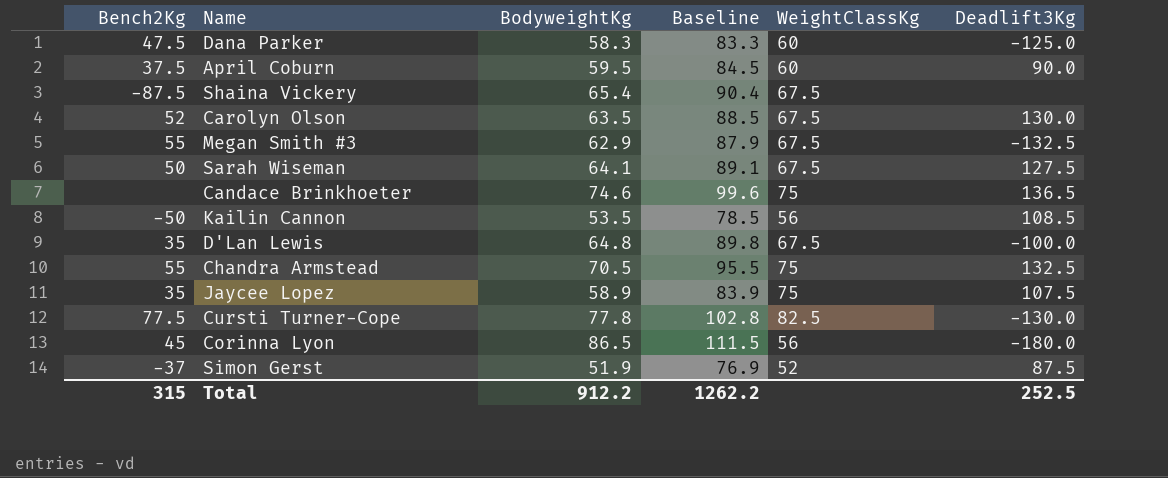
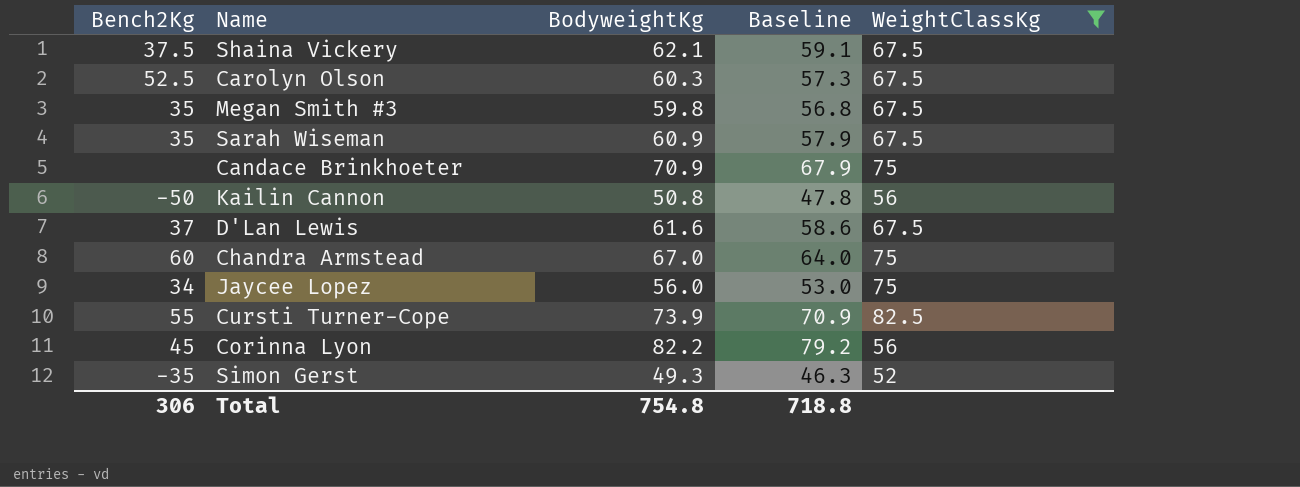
filter: none -> WeightClassKg != 60
column Deadlift3Kg | position: 6 -> none
column Baseline | formula: [BodyweightKg] + 25 -> [BodyweightKg] - 3
Shaina Vickery | Bench2Kg: -87.5 -> 37.5
Shaina Vickery | BodyweightKg: 65.4 -> 62.1
Carolyn Olson | Bench2Kg: 52 -> 52.5
Carolyn Olson | BodyweightKg: 63.5 -> 60.3
Megan Smith #3 | Bench2Kg: 55 -> 35
Megan Smith #3 | BodyweightKg: 62.9 -> 59.8
Sarah Wiseman | Bench2Kg: 50 -> 35
Sarah Wiseman | BodyweightKg: 64.1 -> 60.9
Candace Brinkhoeter | BodyweightKg: 74.6 -> 70.9
Kailin Cannon | BodyweightKg: 53.5 -> 50.8
D'Lan Lewis | Bench2Kg: 35 -> 37
D'Lan Lewis | BodyweightKg: 64.8 -> 61.6
Chandra Armstead | Bench2Kg: 55 -> 60
Chandra Armstead | BodyweightKg: 70.5 -> 67.0
Jaycee Lopez | Bench2Kg: 35 -> 34
Jaycee Lopez | BodyweightKg: 58.9 -> 56.0
Cursti Turner-Cope | Bench2Kg: 77.5 -> 55
Cursti Turner-Cope | BodyweightKg: 77.8 -> 73.9
Corinna Lyon | BodyweightKg: 86.5 -> 82.2
Simon Gerst | Bench2Kg: -37 -> -35
Simon Gerst | BodyweightKg: 51.9 -> 49.3
Total | Bench2Kg: 315 -> 306
Total | BodyweightKg: 912.2 -> 754.8
Total | Baseline: 1262.2 -> 718.8

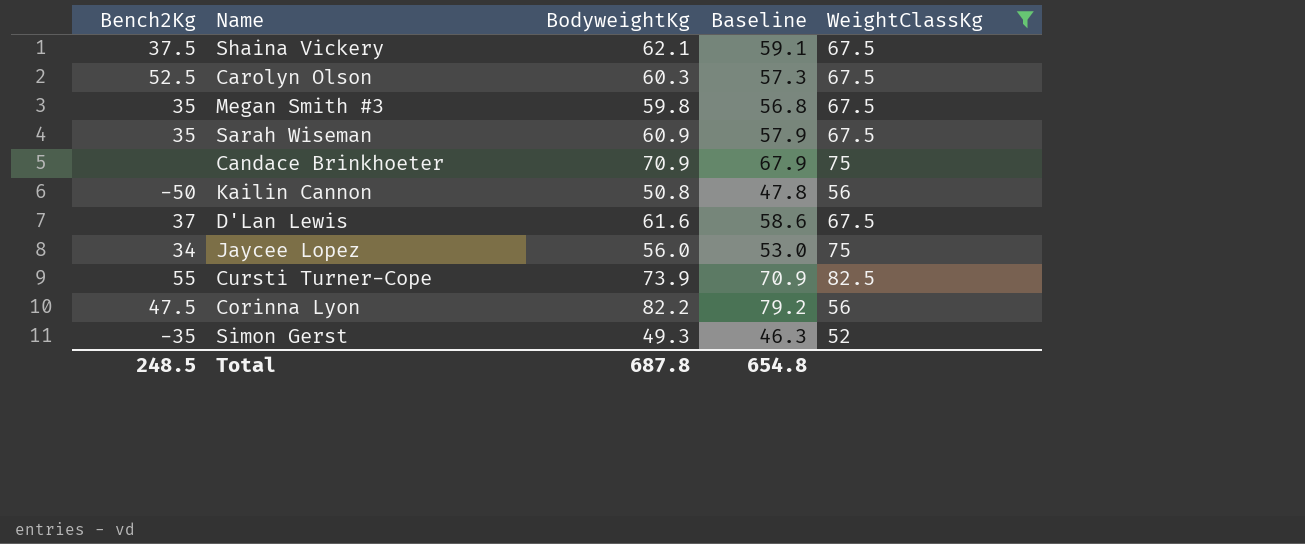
row Chandra Armstead: 60 | 67.0 | 64.0 | 75 -> none
Corinna Lyon | Bench2Kg: 45 -> 47.5
Total | Bench2Kg: 306 -> 248.5
Total | BodyweightKg: 754.8 -> 687.8
Total | Baseline: 718.8 -> 654.8

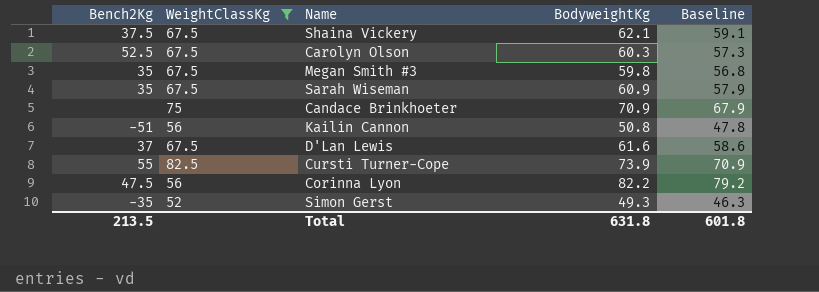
column WeightClassKg | position: 5 -> 2
row Jaycee Lopez: 34 | 56.0 | 53.0 | 75 -> none
Kailin Cannon | Bench2Kg: -50 -> -51
Total | Bench2Kg: 248.5 -> 213.5
Total | BodyweightKg: 687.8 -> 631.8
Total | Baseline: 654.8 -> 601.8

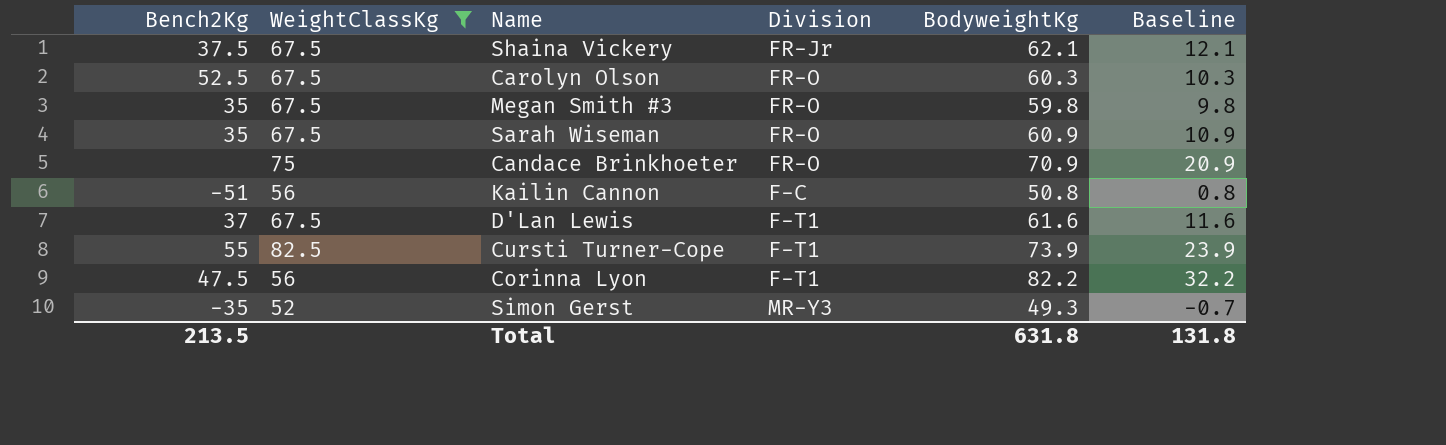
column Division | position: none -> 4
column Baseline | formula: [BodyweightKg] - 3 -> [BodyweightKg] - 50
Total | Baseline: 601.8 -> 131.8

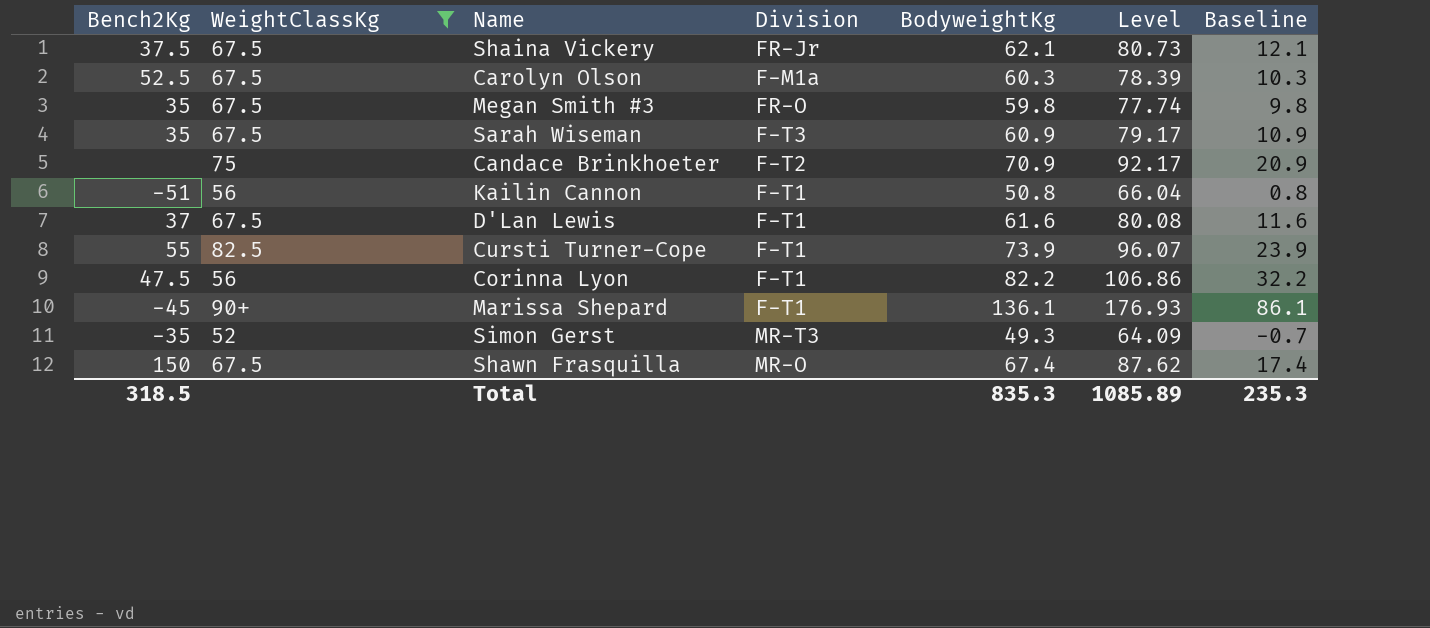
column Level | formula: none -> [BodyweightKg] * 1.3
Carolyn Olson | Division: FR-O -> F-M1a
Sarah Wiseman | Division: FR-O -> F-T3
Candace Brinkhoeter | Division: FR-O -> F-T2
Kailin Cannon | Division: F-C -> F-T1
row Marissa Shepard: none -> -45 | 90+ | F-T1 | 136.1 | 176.93 | 86.1
Simon Gerst | Division: MR-Y3 -> MR-T3
row Shawn Frasquilla: none -> 150 | 67.5 | MR-O | 67.4 | 87.62 | 17.4
Total | Bench2Kg: 213.5 -> 318.5
Total | BodyweightKg: 631.8 -> 835.3
Total | Baseline: 131.8 -> 235.3

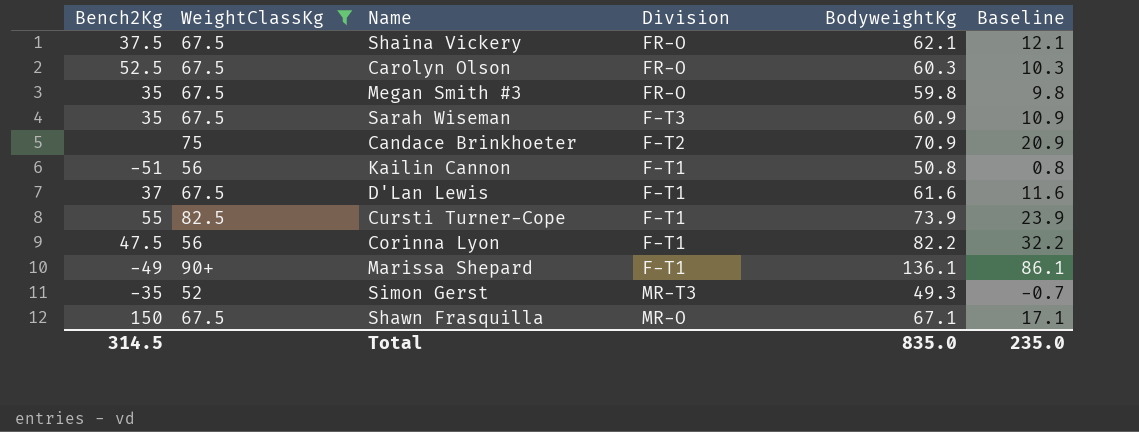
column Level | formula: [BodyweightKg] * 1.3 -> none
Shaina Vickery | Division: FR-Jr -> FR-O
Carolyn Olson | Division: F-M1a -> FR-O
Marissa Shepard | Bench2Kg: -45 -> -49
Shawn Frasquilla | BodyweightKg: 67.4 -> 67.1
Shawn Frasquilla | Baseline: 17.4 -> 17.1
Total | Bench2Kg: 318.5 -> 314.5
Total | BodyweightKg: 835.3 -> 835.0
Total | Baseline: 235.3 -> 235.0

